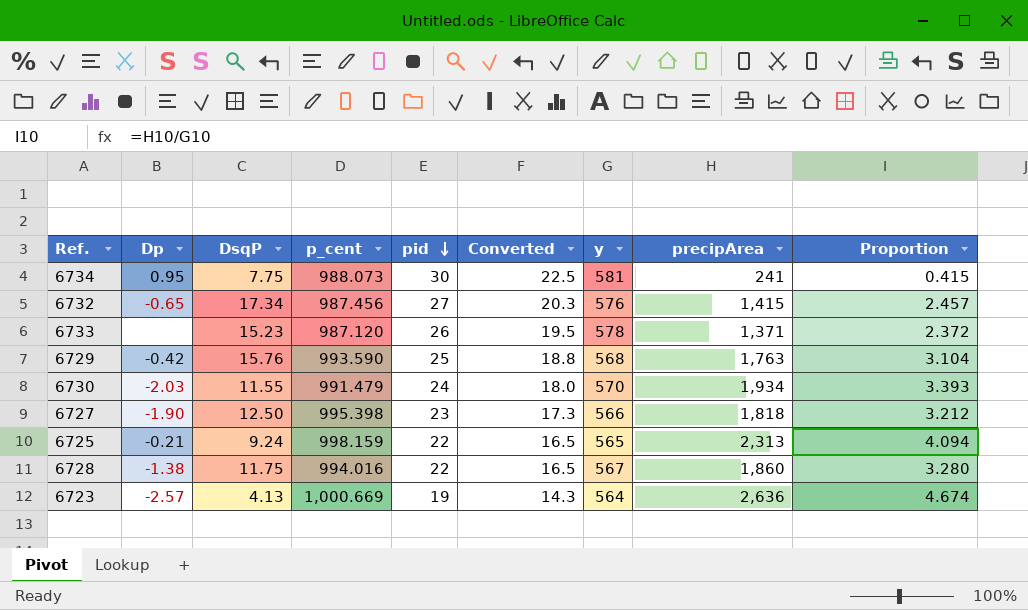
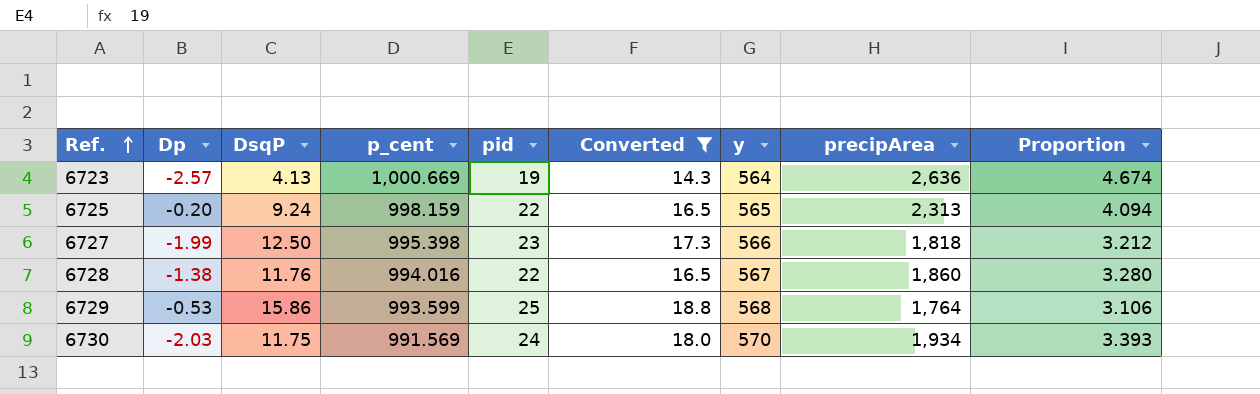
filter: none -> Converted <= 18.8
row order: pid descending -> Ref. ascending
6725 | Dp: -0.21 -> -0.20
6727 | Dp: -1.90 -> -1.99
6728 | DsqP: 11.75 -> 11.76
6729 | Dp: -0.42 -> -0.53
6729 | DsqP: 15.76 -> 15.86
6729 | p_cent: 993.590 -> 993.599
6729 | precipArea: 1,763 -> 1,764
6729 | Proportion: 3.104 -> 3.106
6730 | DsqP: 11.55 -> 11.75
6730 | p_cent: 991.479 -> 991.569

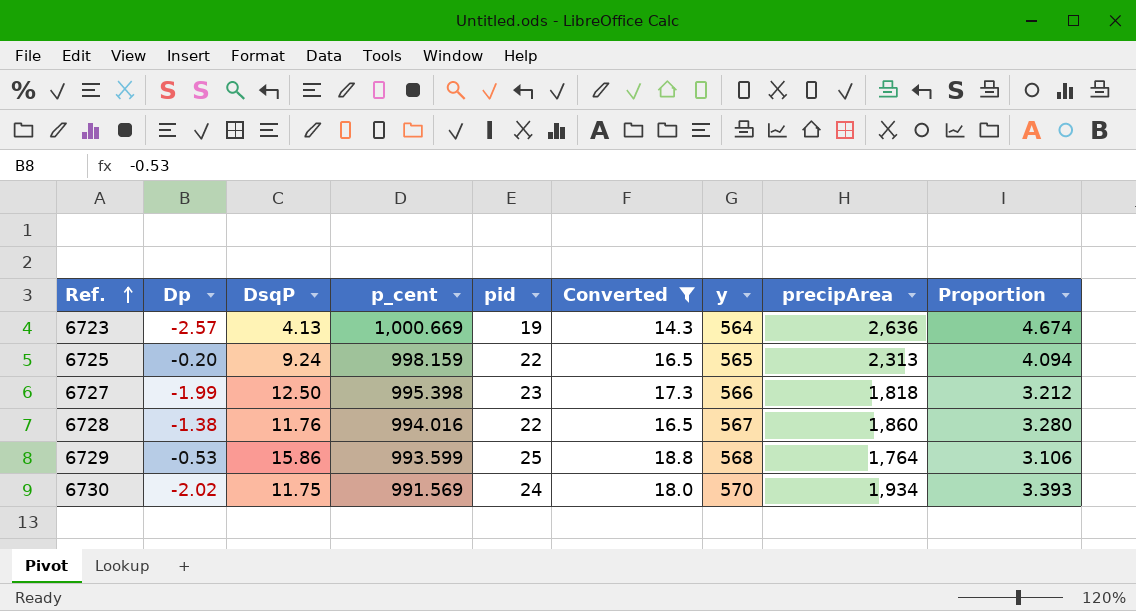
6730 | Dp: -2.03 -> -2.02

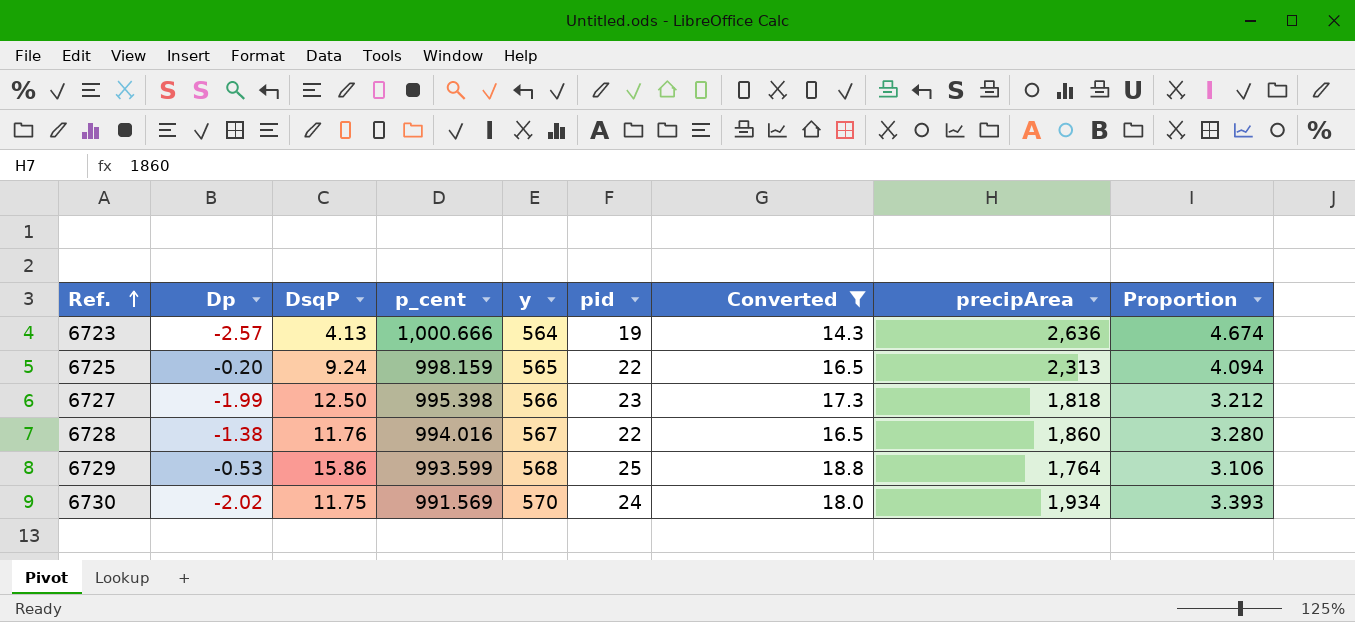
column y | position: 7 -> 5
6723 | p_cent: 1,000.669 -> 1,000.666

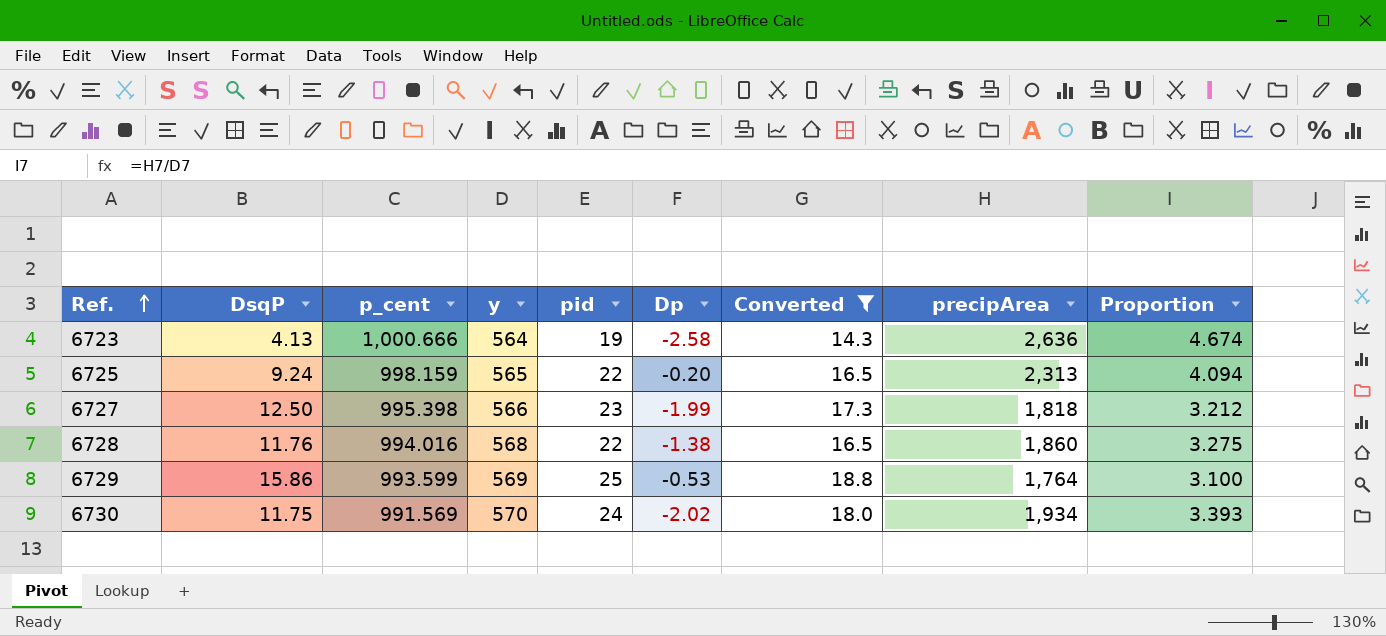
column Dp | position: 2 -> 6
6723 | Dp: -2.57 -> -2.58
6728 | y: 567 -> 568
6728 | Proportion: 3.280 -> 3.275
6729 | y: 568 -> 569
6729 | Proportion: 3.106 -> 3.100

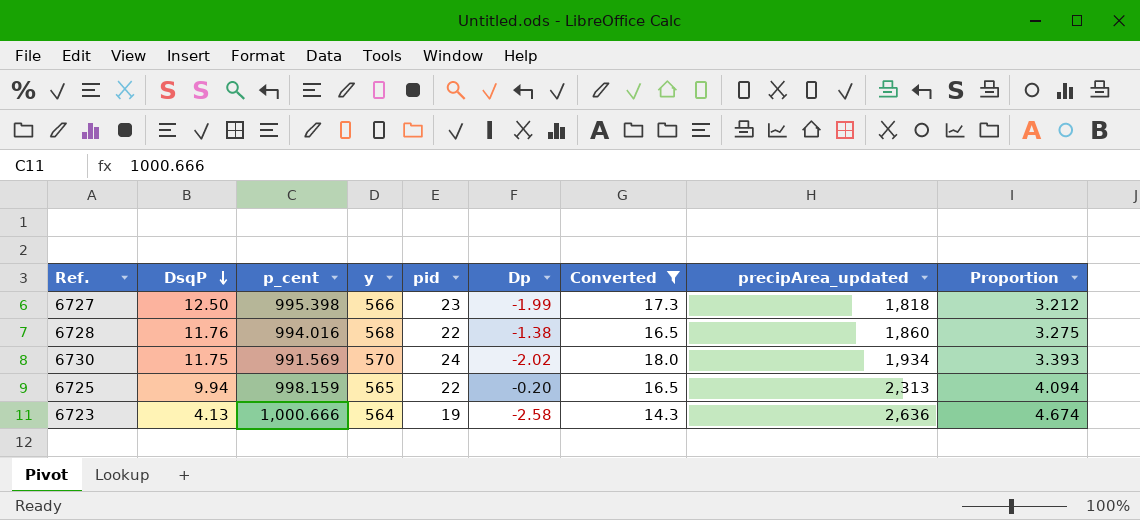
row order: Ref. ascending -> DsqP descending
column name: precipArea -> precipArea_updated
row 6729: 15.86 | 993.599 | 569 | 25 | -0.53 | 18.8 | 1,764 | 3.100 -> none
6725 | DsqP: 9.24 -> 9.94

